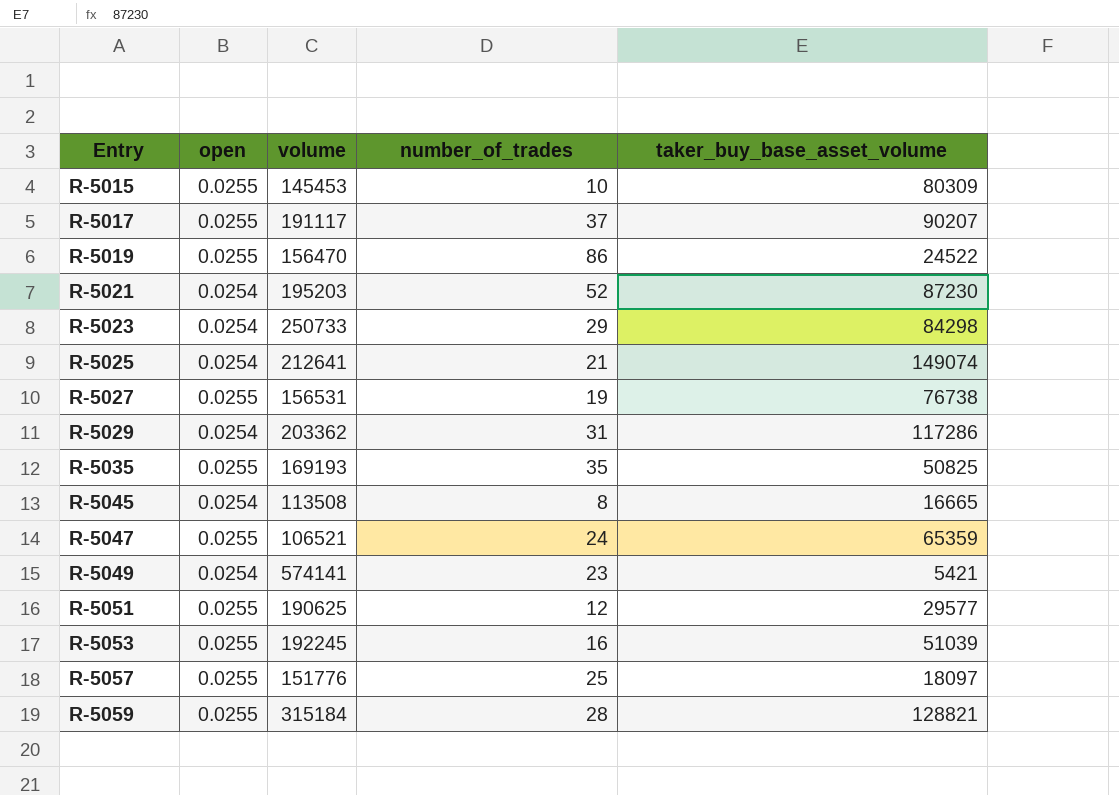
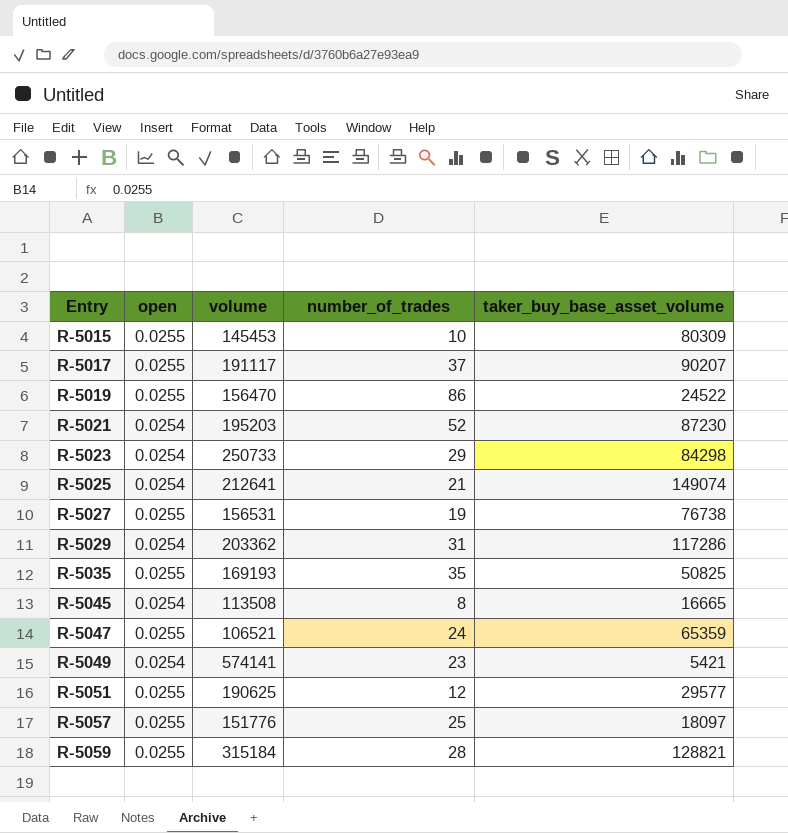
row R-5053: 0.0255 | 192245 | 16 | 51039 -> none

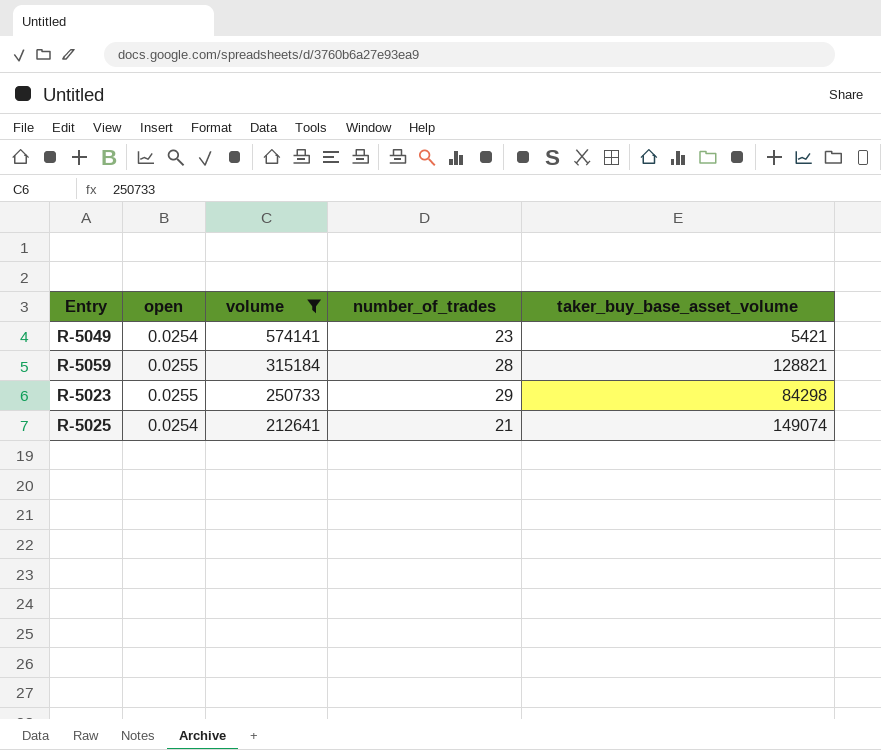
filter: none -> volume >= 212641
row order: Entry ascending -> volume descending
R-5023 | open: 0.0254 -> 0.0255

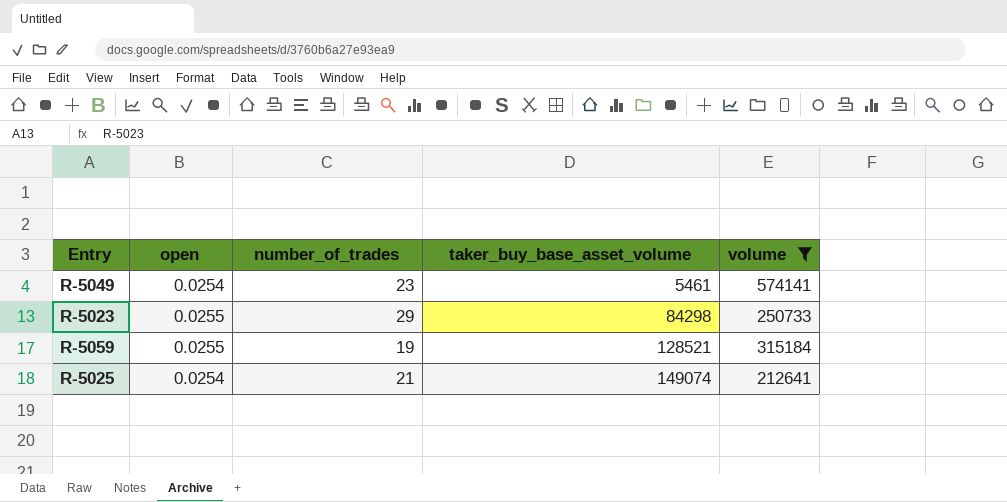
row order: volume descending -> taker_buy_base_asset_volume ascending
column volume | position: 3 -> 5
R-5049 | taker_buy_base_asset_volume: 5421 -> 5461
R-5059 | number_of_trades: 28 -> 19
R-5059 | taker_buy_base_asset_volume: 128821 -> 128521

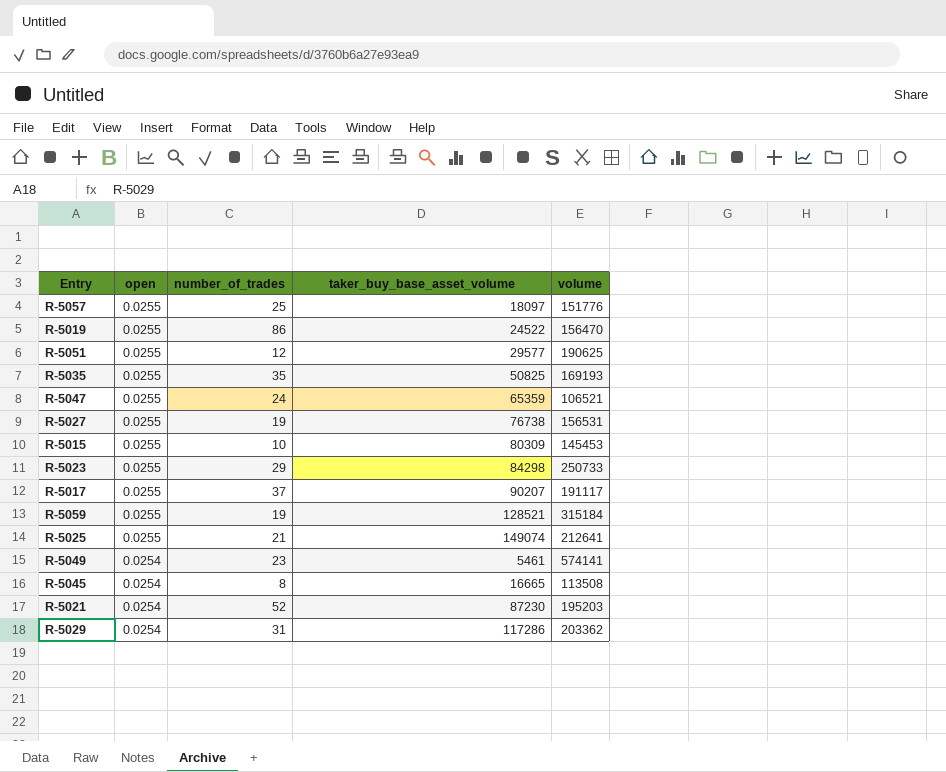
filter: volume >= 212641 -> none
row order: taker_buy_base_asset_volume ascending -> open descending
R-5025 | open: 0.0254 -> 0.0255

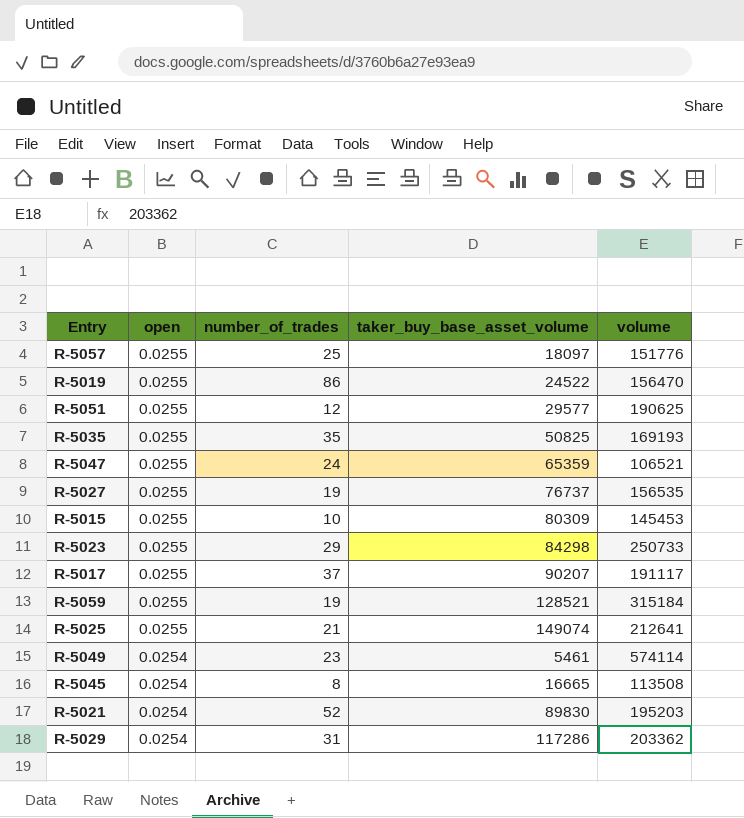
R-5027 | taker_buy_base_asset_volume: 76738 -> 76737
R-5027 | volume: 156531 -> 156535
R-5049 | volume: 574141 -> 574114
R-5021 | taker_buy_base_asset_volume: 87230 -> 89830

